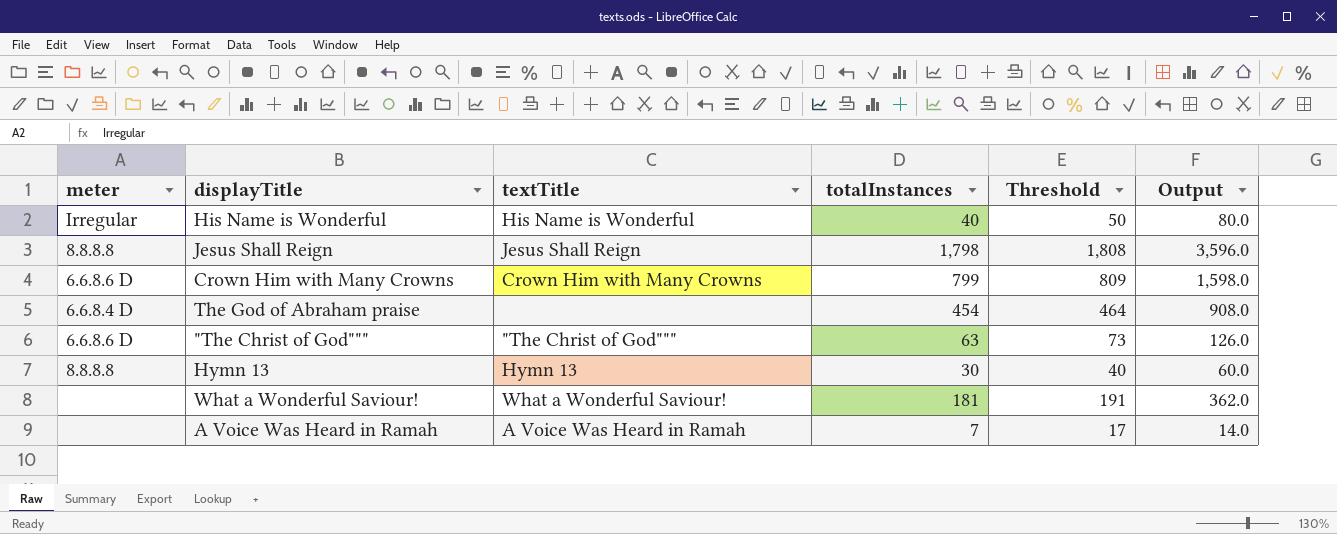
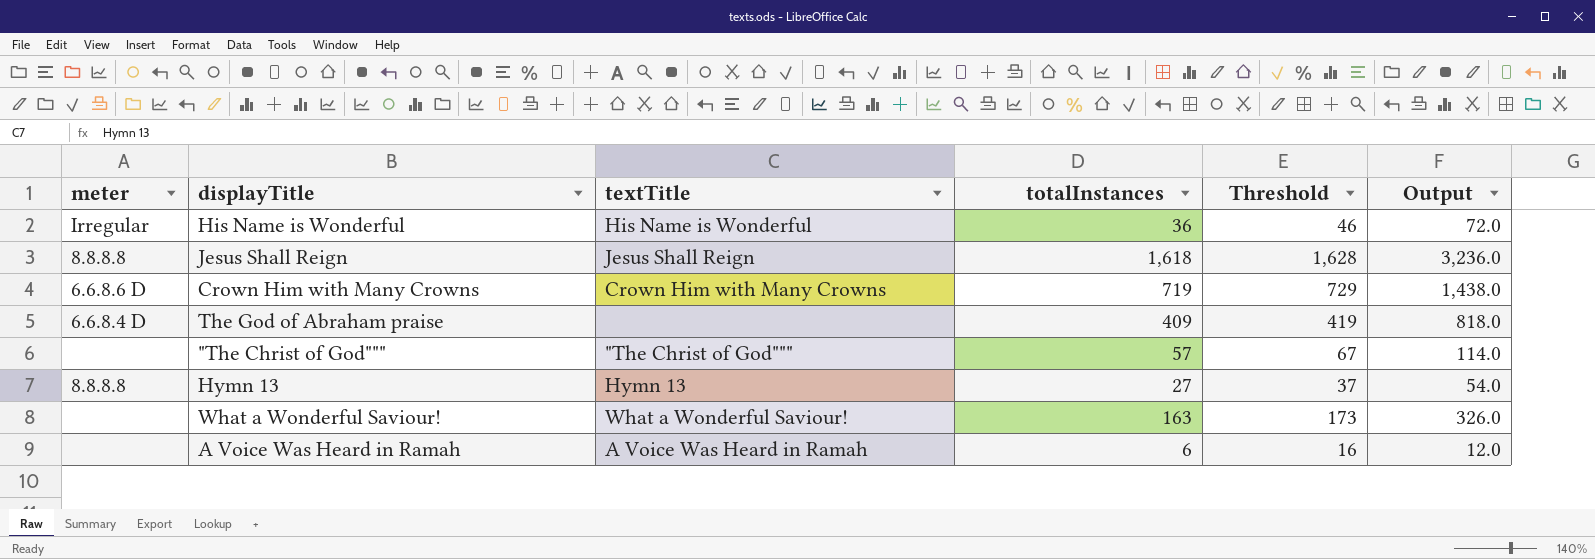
His Name is Wonderful | totalInstances: 40 -> 36
His Name is Wonderful | Threshold: 50 -> 46
His Name is Wonderful | Output: 80.0 -> 72.0
Jesus Shall Reign | totalInstances: 1,798 -> 1,618
Jesus Shall Reign | Threshold: 1,808 -> 1,628
Jesus Shall Reign | Output: 3,596.0 -> 3,236.0
Crown Him with Many Crowns | totalInstances: 799 -> 719
Crown Him with Many Crowns | Threshold: 809 -> 729
Crown Him with Many Crowns | Output: 1,598.0 -> 1,438.0
The God of Abraham praise | totalInstances: 454 -> 409
The God of Abraham praise | Threshold: 464 -> 419
The God of Abraham praise | Output: 908.0 -> 818.0
"The Christ of God""" | meter: 6.6.8.6 D -> none
"The Christ of God""" | totalInstances: 63 -> 57
"The Christ of God""" | Threshold: 73 -> 67
"The Christ of God""" | Output: 126.0 -> 114.0
Hymn 13 | totalInstances: 30 -> 27
Hymn 13 | Threshold: 40 -> 37
Hymn 13 | Output: 60.0 -> 54.0
What a Wonderful Saviour! | totalInstances: 181 -> 163
What a Wonderful Saviour! | Threshold: 191 -> 173
What a Wonderful Saviour! | Output: 362.0 -> 326.0
A Voice Was Heard in Ramah | totalInstances: 7 -> 6
A Voice Was Heard in Ramah | Threshold: 17 -> 16
A Voice Was Heard in Ramah | Output: 14.0 -> 12.0

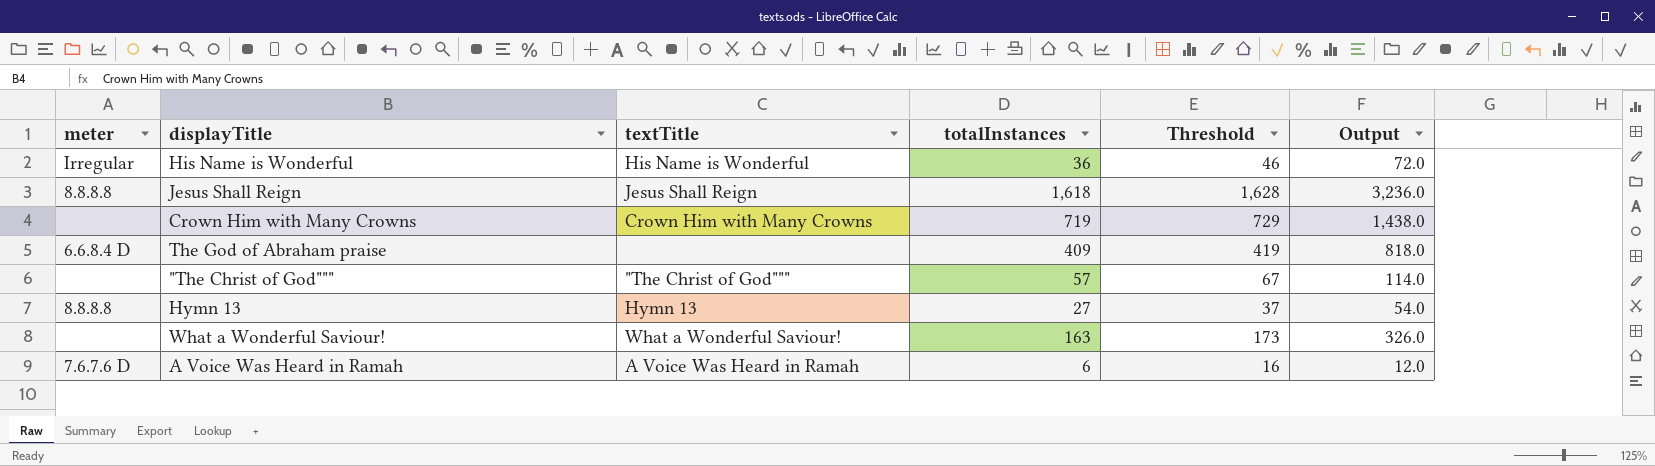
Crown Him with Many Crowns | meter: 6.6.8.6 D -> none
A Voice Was Heard in Ramah | meter: none -> 7.6.7.6 D

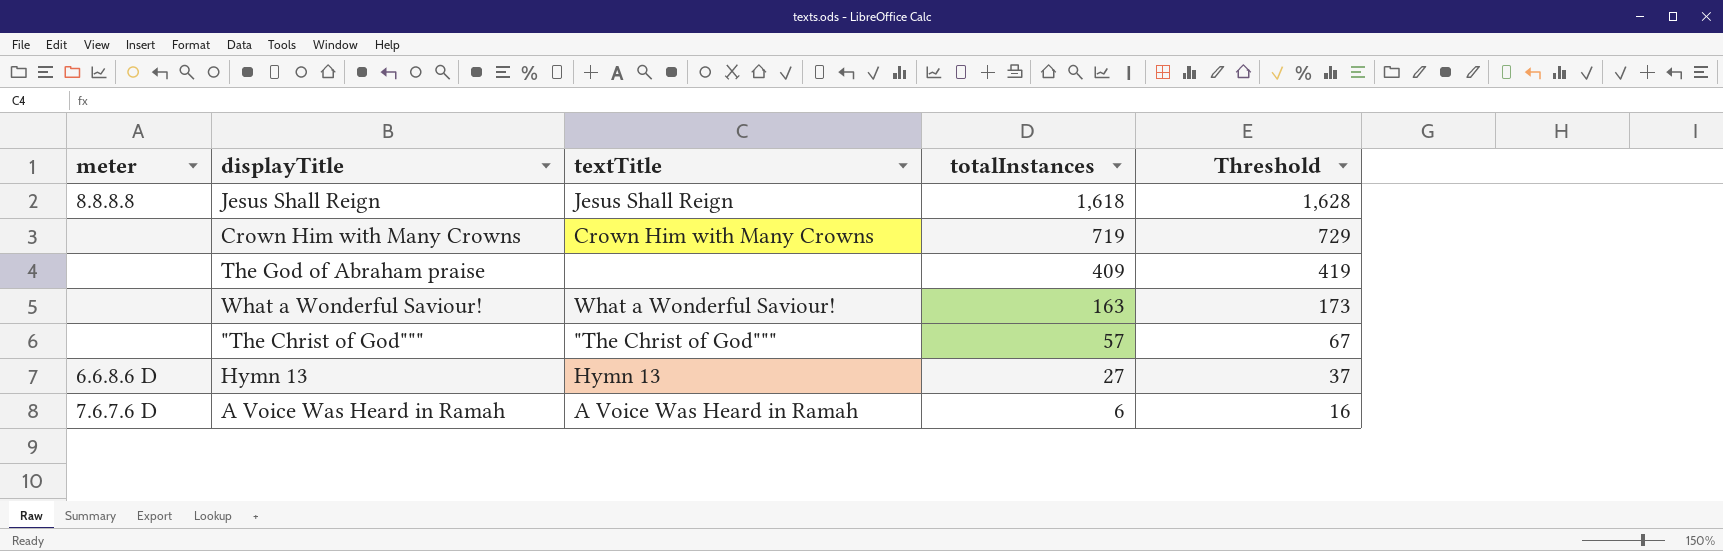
row order: none -> totalInstances descending
column Output | formula: [totalInstances] * 2 -> none
row His Name is Wonderful: Irregular | His Name is Wonderful | 36 | 46 | 72.0 -> none
The God of Abraham praise | meter: 6.6.8.4 D -> none
Hymn 13 | meter: 8.8.8.8 -> 6.6.8.6 D

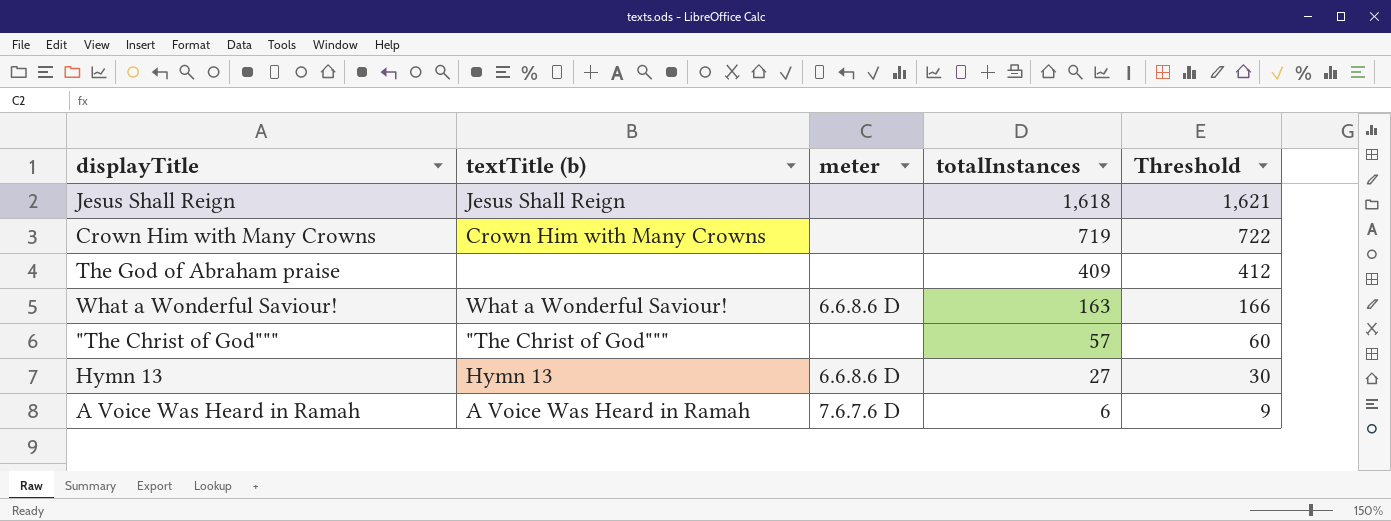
column name: textTitle -> textTitle (b)
column meter | position: 1 -> 3
column Threshold | formula: [totalInstances] + 10 -> [totalInstances] + 3
Jesus Shall Reign | meter: 8.8.8.8 -> none
What a Wonderful Saviour! | meter: none -> 6.6.8.6 D

